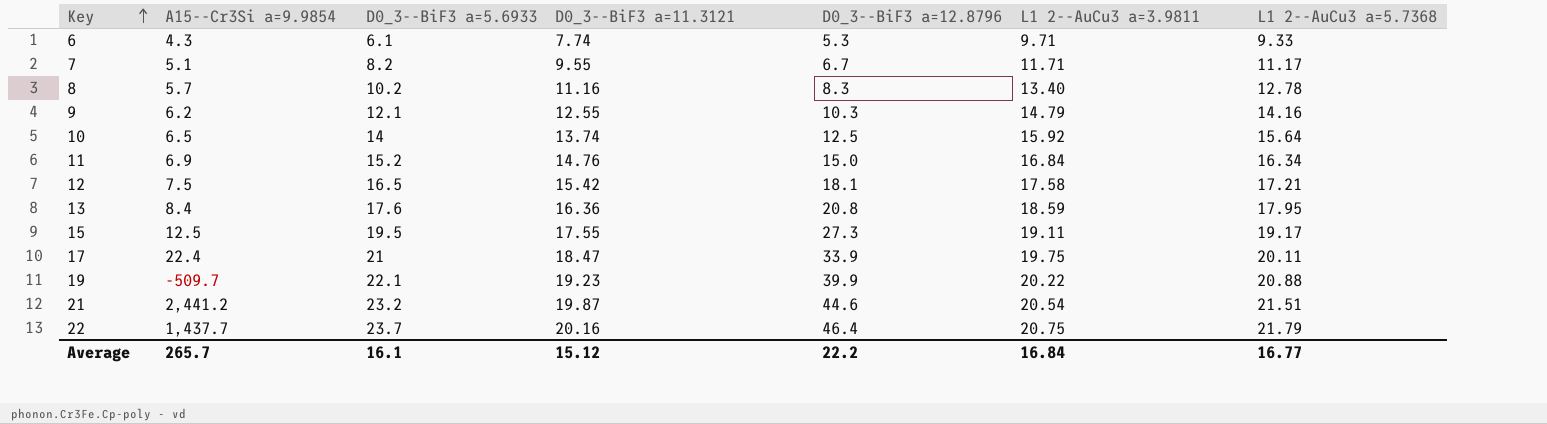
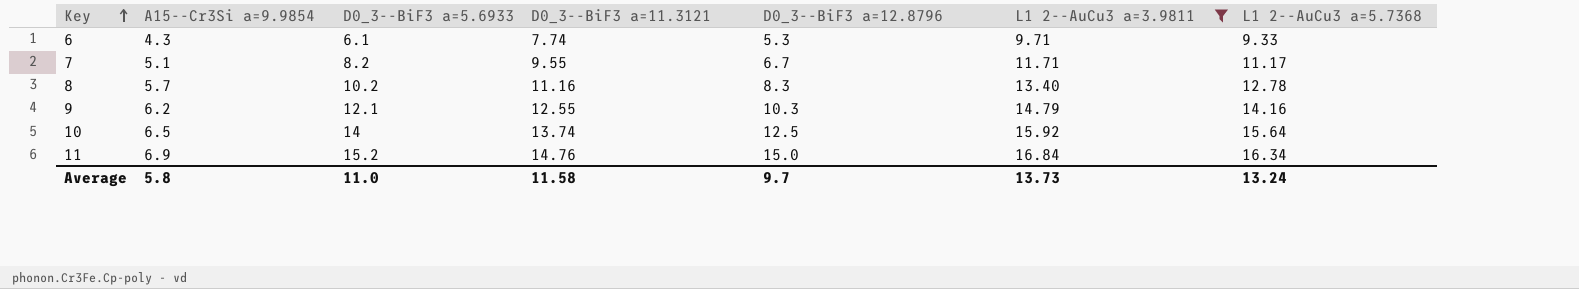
filter: none -> L1 2--AuCu3 a=3.9811 <= 16.84
Average | A15--Cr3Si a=9.9854: 265.7 -> 5.8
Average | D0_3--BiF3 a=5.6933: 16.1 -> 11.0
Average | D0_3--BiF3 a=11.3121: 15.12 -> 11.58
Average | D0_3--BiF3 a=12.8796: 22.2 -> 9.7
Average | L1 2--AuCu3 a=3.9811: 16.84 -> 13.73
Average | L1 2--AuCu3 a=5.7368: 16.77 -> 13.24

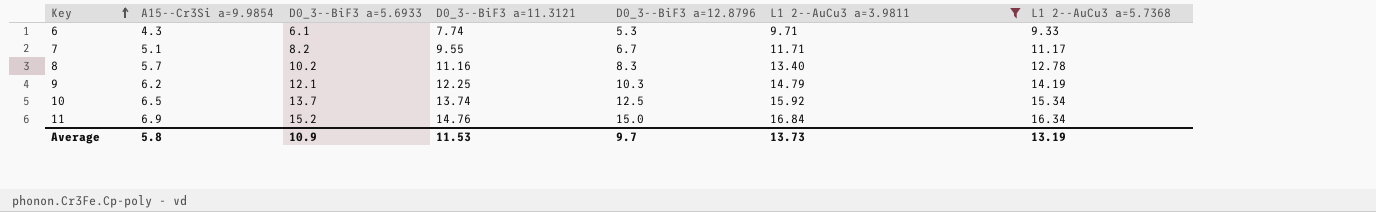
9 | D0_3--BiF3 a=11.3121: 12.55 -> 12.25
9 | L1 2--AuCu3 a=5.7368: 14.16 -> 14.19
10 | D0_3--BiF3 a=5.6933: 14 -> 13.7
10 | L1 2--AuCu3 a=5.7368: 15.64 -> 15.34
Average | D0_3--BiF3 a=5.6933: 11.0 -> 10.9
Average | D0_3--BiF3 a=11.3121: 11.58 -> 11.53
Average | L1 2--AuCu3 a=5.7368: 13.24 -> 13.19

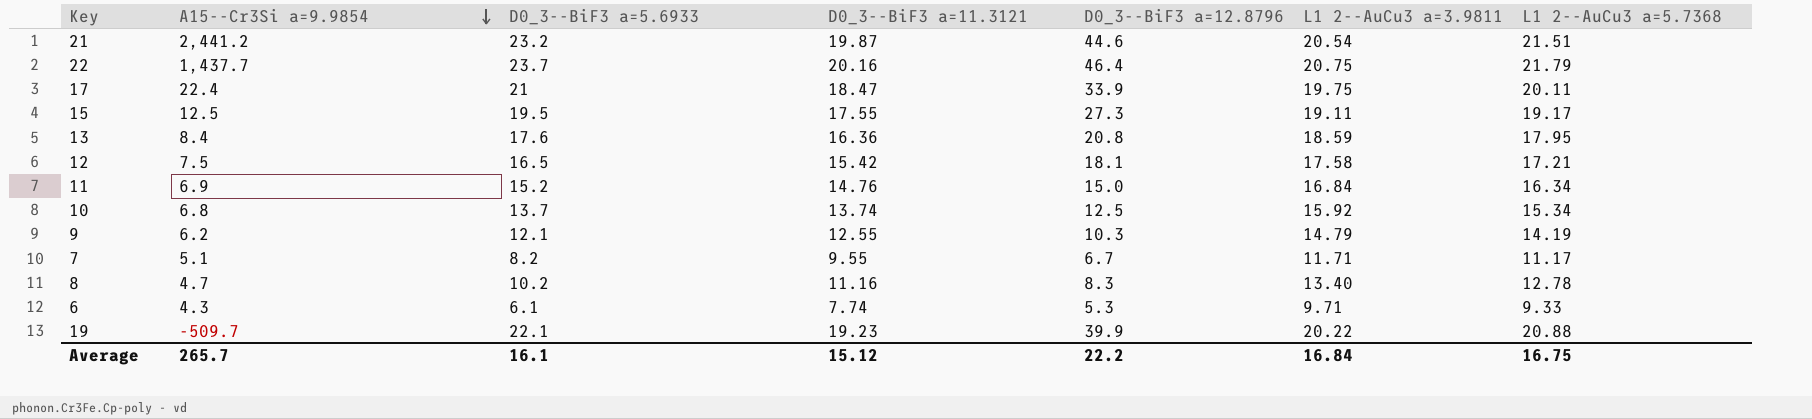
filter: L1 2--AuCu3 a=3.9811 <= 16.84 -> none
row order: Key ascending -> A15--Cr3Si a=9.9854 descending
10 | A15--Cr3Si a=9.9854: 6.5 -> 6.8
9 | D0_3--BiF3 a=11.3121: 12.25 -> 12.55
8 | A15--Cr3Si a=9.9854: 5.7 -> 4.7
Average | A15--Cr3Si a=9.9854: 5.8 -> 265.7
Average | D0_3--BiF3 a=5.6933: 10.9 -> 16.1
Average | D0_3--BiF3 a=11.3121: 11.53 -> 15.12
Average | D0_3--BiF3 a=12.8796: 9.7 -> 22.2
Average | L1 2--AuCu3 a=3.9811: 13.73 -> 16.84
Average | L1 2--AuCu3 a=5.7368: 13.19 -> 16.75

